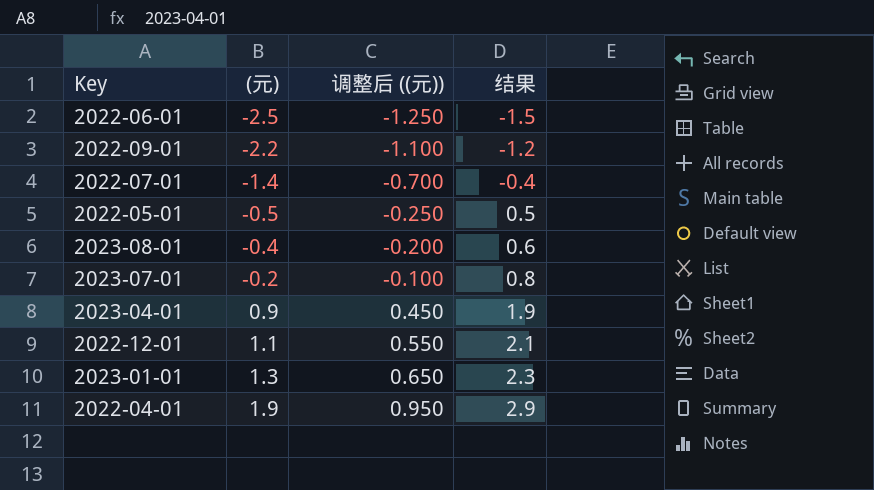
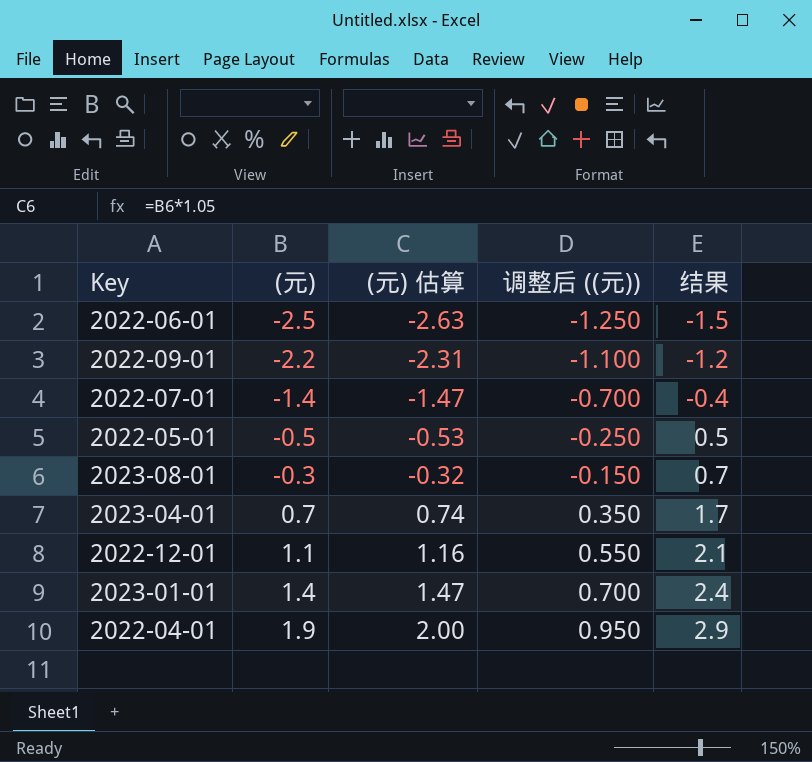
column (元) 估算 | formula: none -> [(元)] * 1.05
row 2023-07-01: -0.2 | -0.100 | 0.8 -> none
2023-08-01 | (元): -0.4 -> -0.3
2023-08-01 | 调整后 ((元)): -0.200 -> -0.150
2023-08-01 | 结果: 0.6 -> 0.7
2023-04-01 | (元): 0.9 -> 0.7
2023-04-01 | 调整后 ((元)): 0.450 -> 0.350
2023-04-01 | 结果: 1.9 -> 1.7
2023-01-01 | (元): 1.3 -> 1.4
2023-01-01 | 调整后 ((元)): 0.650 -> 0.700
2023-01-01 | 结果: 2.3 -> 2.4

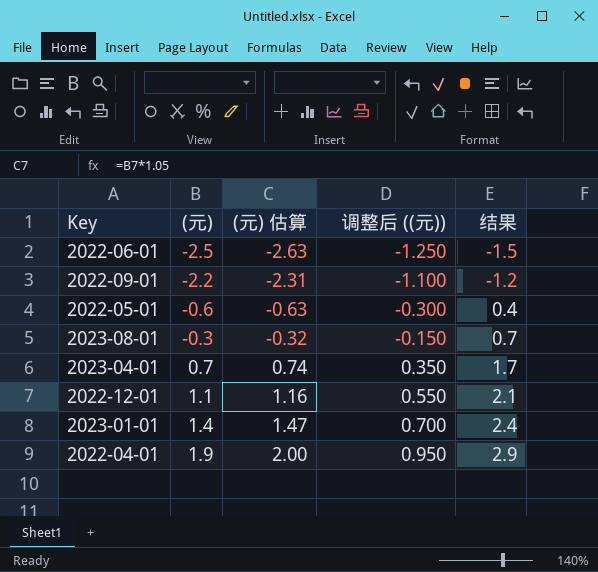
row 2022-07-01: -1.4 | -1.47 | -0.700 | -0.4 -> none
2022-05-01 | (元): -0.5 -> -0.6
2022-05-01 | (元) 估算: -0.53 -> -0.63
2022-05-01 | 调整后 ((元)): -0.250 -> -0.300
2022-05-01 | 结果: 0.5 -> 0.4

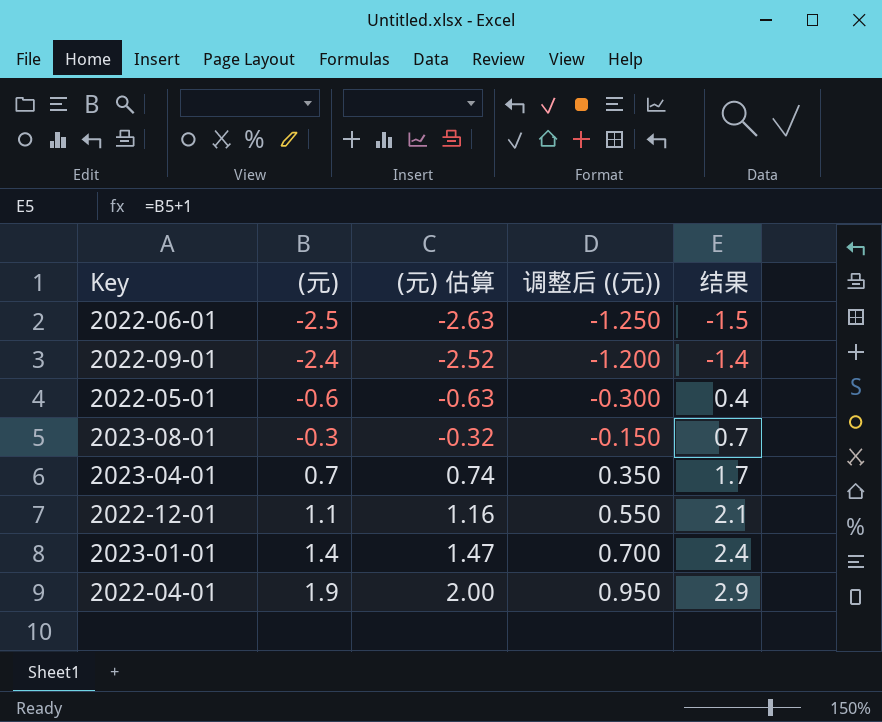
2022-09-01 | (元): -2.2 -> -2.4
2022-09-01 | (元) 估算: -2.31 -> -2.52
2022-09-01 | 调整后 ((元)): -1.100 -> -1.200
2022-09-01 | 结果: -1.2 -> -1.4

